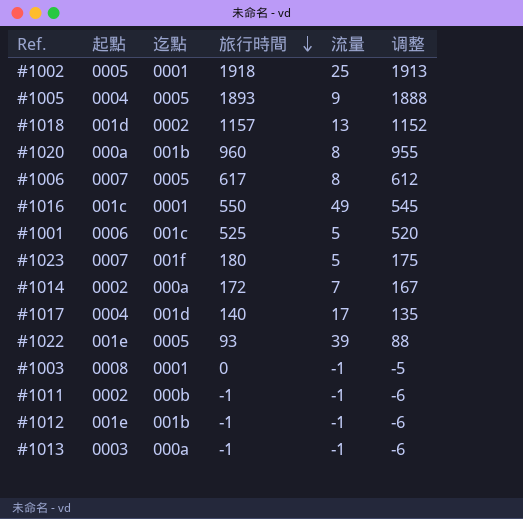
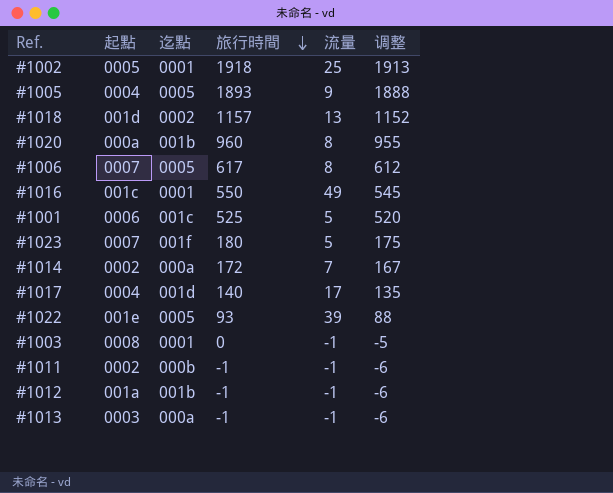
#1012 | 起點: 001e -> 001a

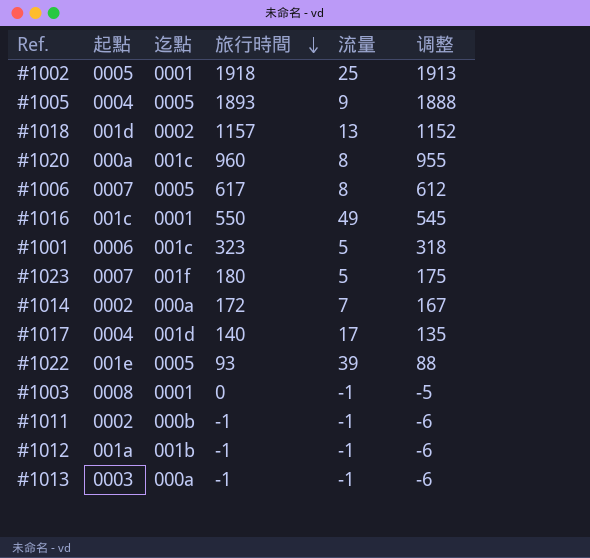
#1020 | 迄點: 001b -> 001c
#1001 | 旅行時間: 525 -> 323
#1001 | 调整: 520 -> 318

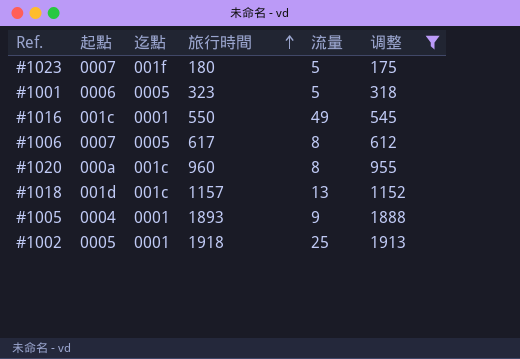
filter: none -> 调整 >= 175
row order: 旅行時間 descending -> 旅行時間 ascending
#1001 | 迄點: 001c -> 0005
#1018 | 迄點: 0002 -> 001c
#1005 | 迄點: 0005 -> 0001

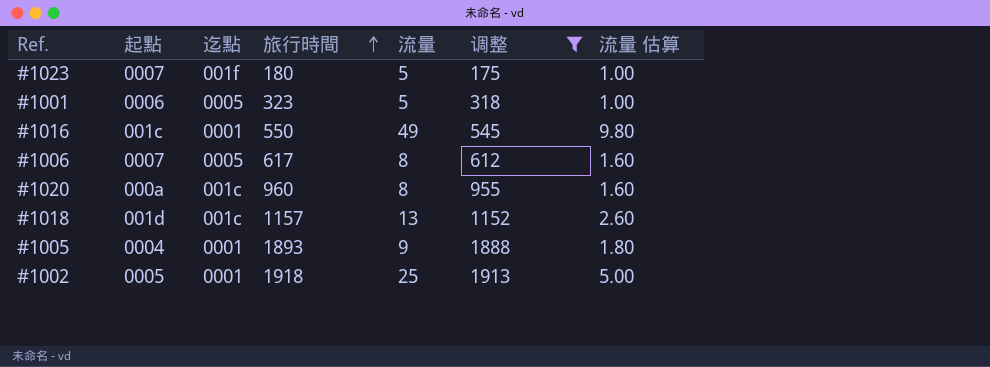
column 流量 估算 | formula: none -> [流量] * 0.2

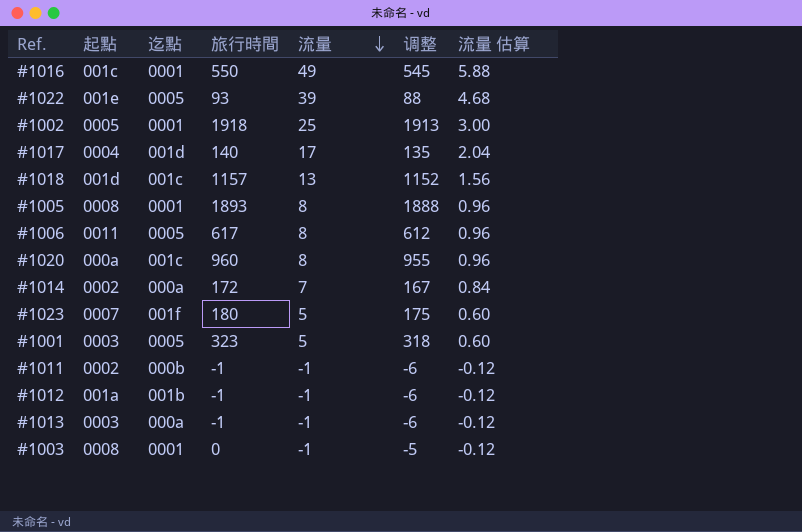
filter: 调整 >= 175 -> none
row order: 旅行時間 ascending -> 流量 descending
column 流量 估算 | formula: [流量] * 0.2 -> [流量] * 0.12
#1005 | 起點: 0004 -> 0008
#1005 | 流量: 9 -> 8
#1006 | 起點: 0007 -> 0011
#1001 | 起點: 0006 -> 0003

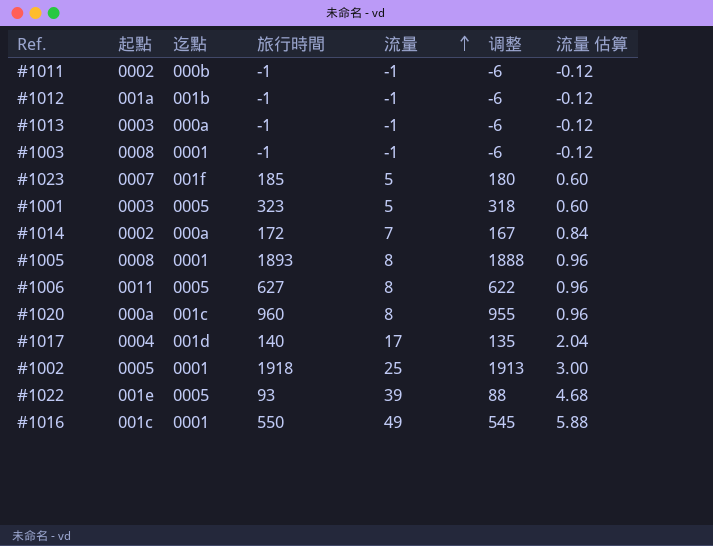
row order: 流量 descending -> 流量 ascending
row #1018: 001d | 001c | 1157 | 13 | 1152 | 1.56 -> none
#1003 | 旅行時間: 0 -> -1
#1003 | 调整: -5 -> -6
#1023 | 旅行時間: 180 -> 185
#1023 | 调整: 175 -> 180
#1006 | 旅行時間: 617 -> 627
#1006 | 调整: 612 -> 622

